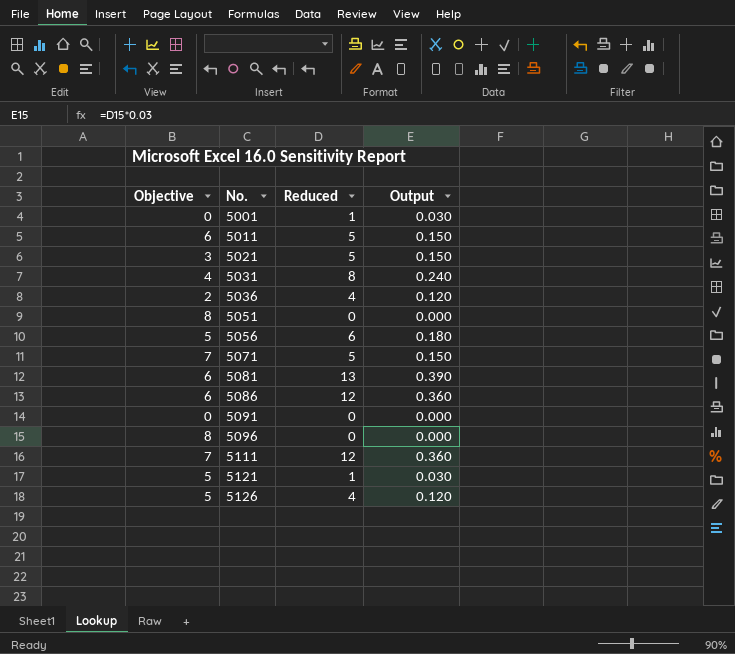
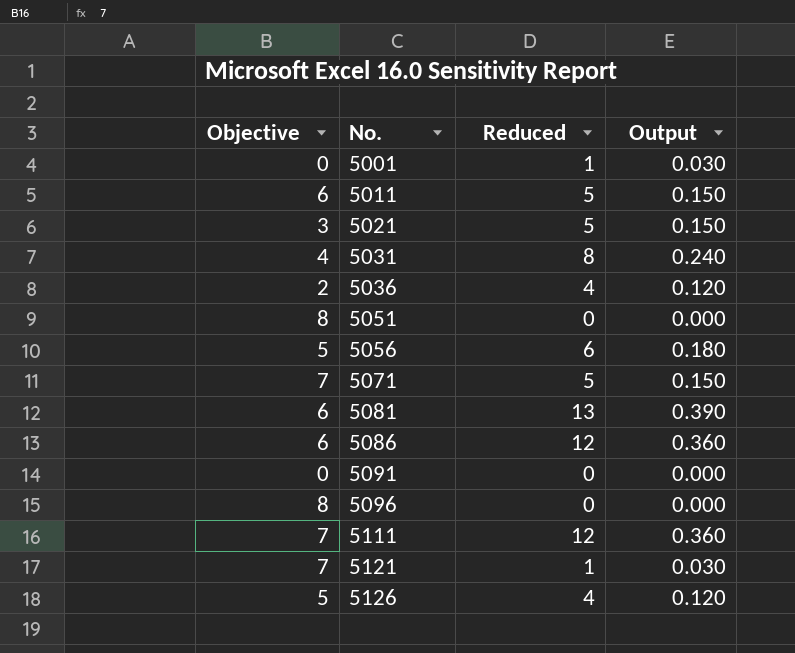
5121 | Objective: 5 -> 7

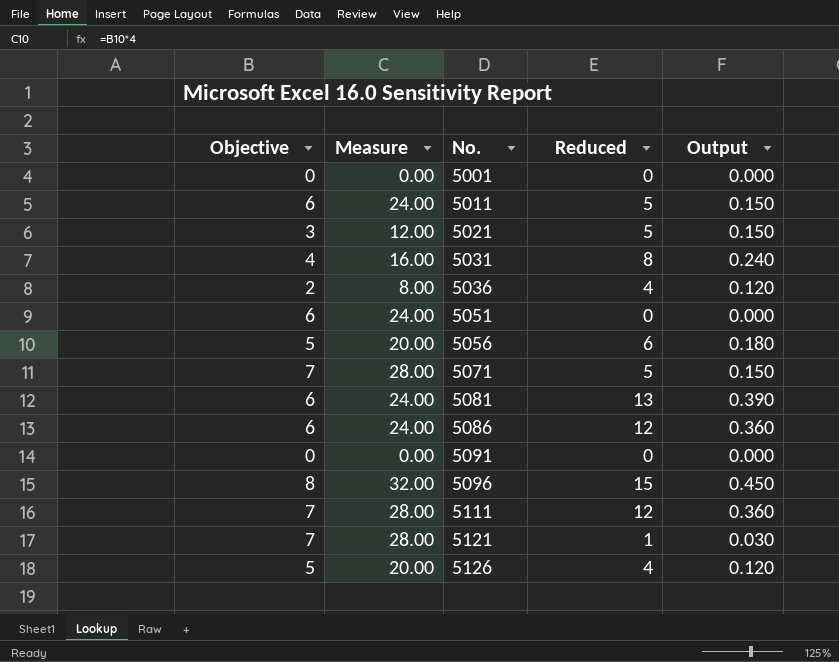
column Measure | formula: none -> [Objective] * 4
5001 | Reduced: 1 -> 0
5001 | Output: 0.030 -> 0.000
5051 | Objective: 8 -> 6
5096 | Reduced: 0 -> 15
5096 | Output: 0.000 -> 0.450

